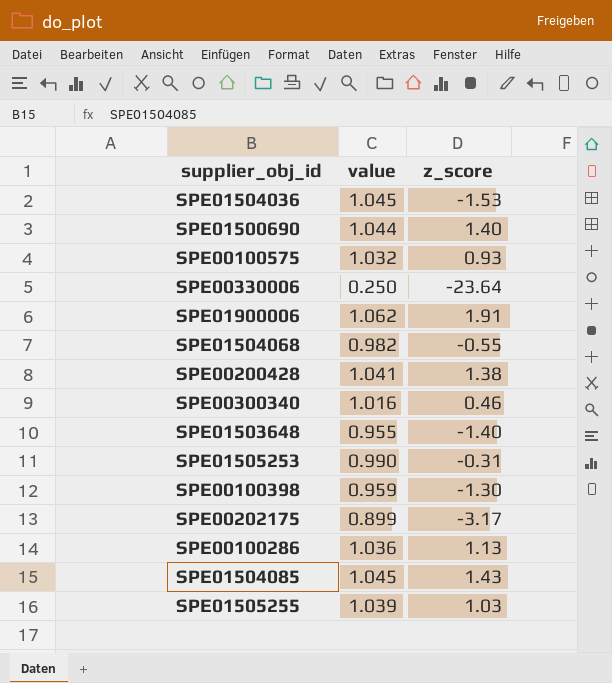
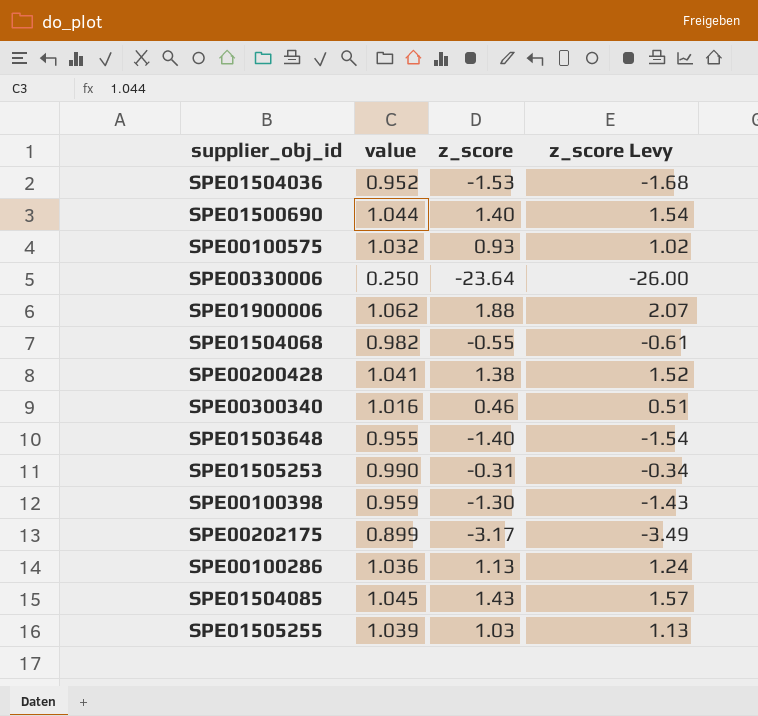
column z_score Levy | formula: none -> [z_score] * 1.1
SPE01504036 | value: 1.045 -> 0.952
SPE01900006 | z_score: 1.91 -> 1.88

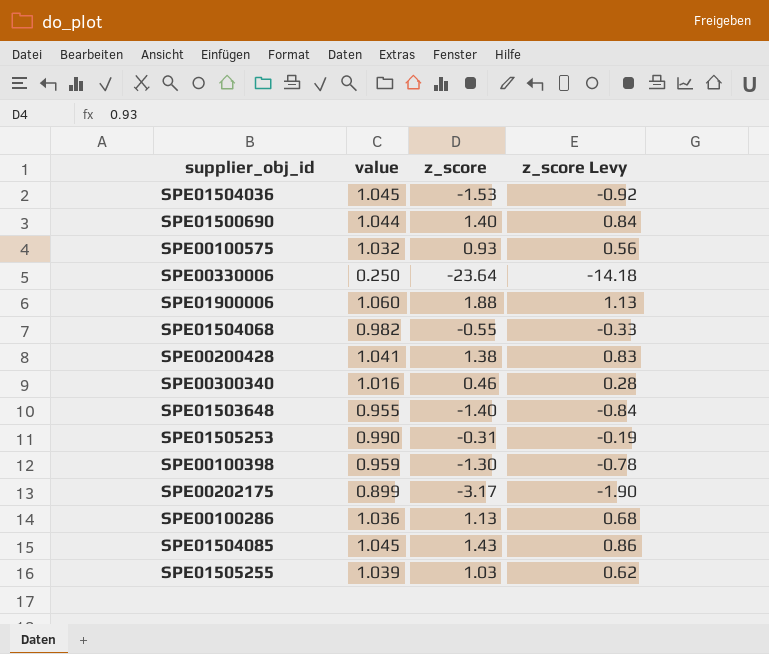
column z_score Levy | formula: [z_score] * 1.1 -> [z_score] * 0.6
SPE01504036 | value: 0.952 -> 1.045
SPE01900006 | value: 1.062 -> 1.060

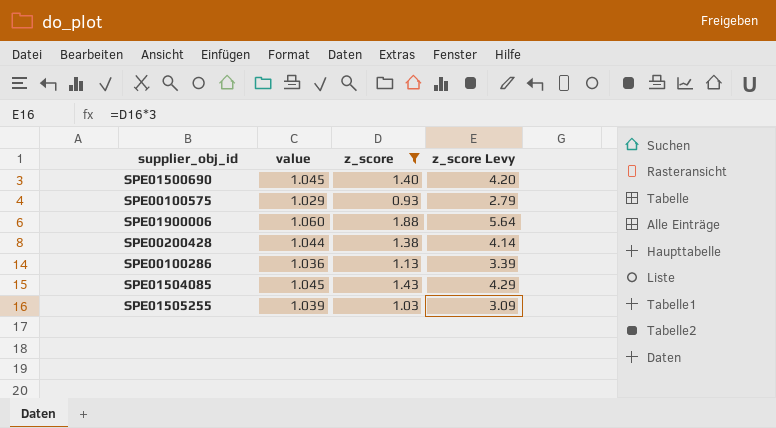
filter: none -> z_score >= 0.93
column z_score Levy | formula: [z_score] * 0.6 -> [z_score] * 3
SPE01500690 | value: 1.044 -> 1.045
SPE00100575 | value: 1.032 -> 1.029
SPE00200428 | value: 1.041 -> 1.044

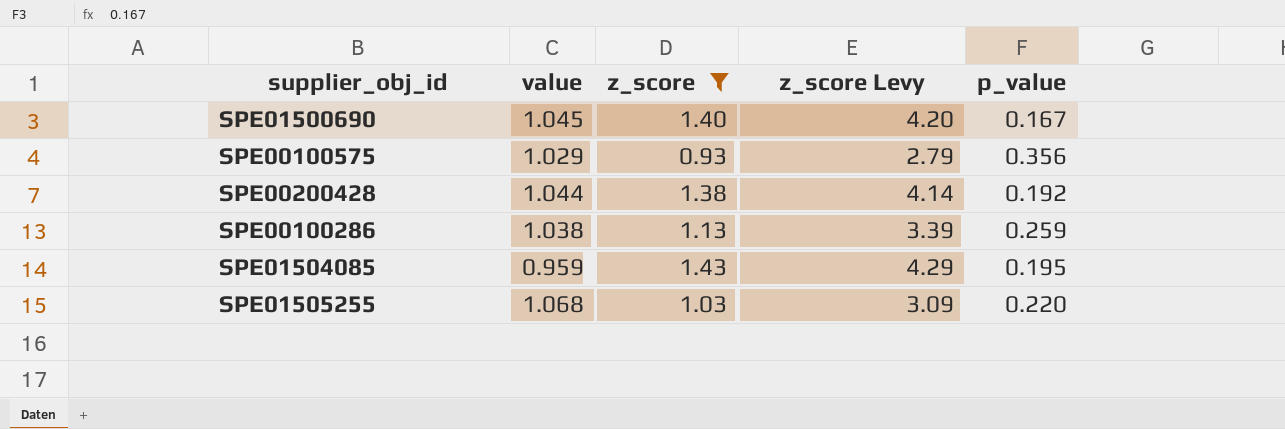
column p_value | position: none -> 5
row SPE01900006: 1.060 | 1.88 | 5.64 -> none
SPE00100286 | value: 1.036 -> 1.038
SPE01504085 | value: 1.045 -> 0.959
SPE01505255 | value: 1.039 -> 1.068

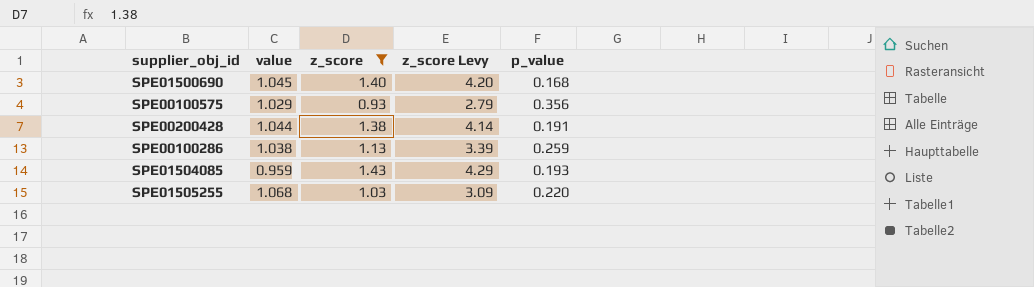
SPE01500690 | p_value: 0.167 -> 0.168
SPE00200428 | p_value: 0.192 -> 0.191
SPE01504085 | p_value: 0.195 -> 0.193

